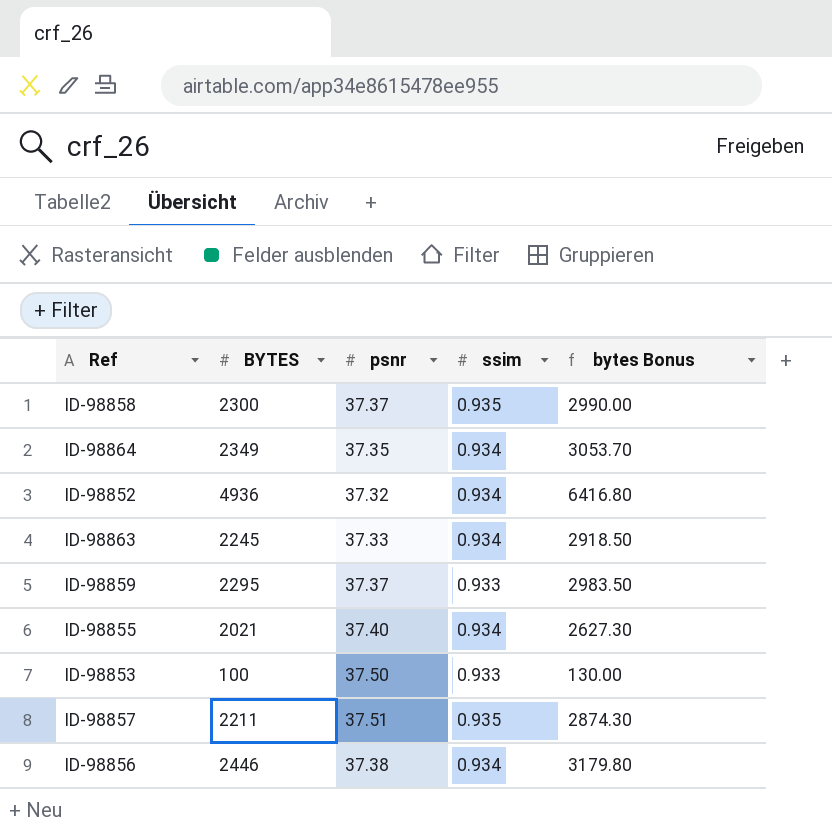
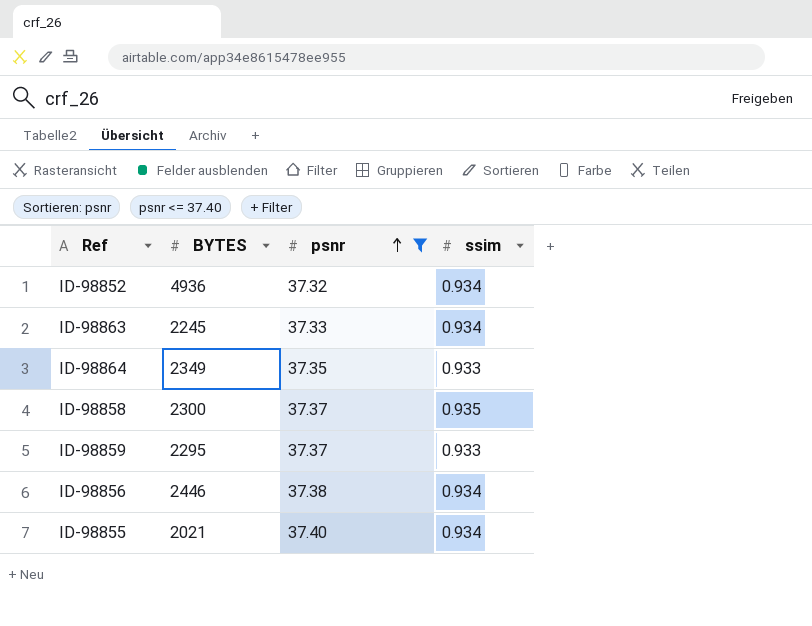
filter: none -> psnr <= 37.40
row order: none -> psnr ascending
column bytes Bonus | formula: [BYTES] * 1.3 -> none
ID-98864 | ssim: 0.934 -> 0.933

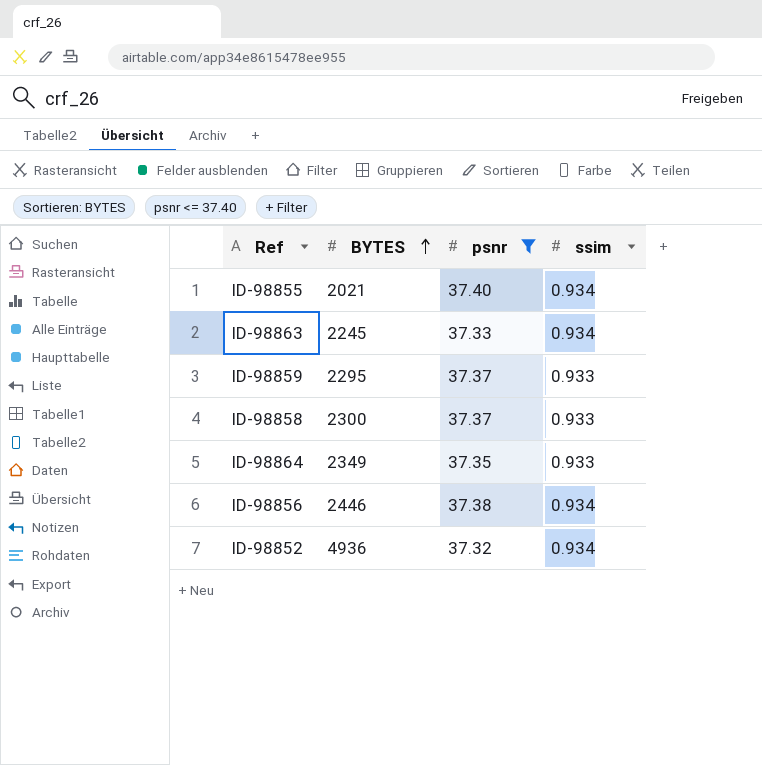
row order: psnr ascending -> BYTES ascending
ID-98858 | ssim: 0.935 -> 0.933

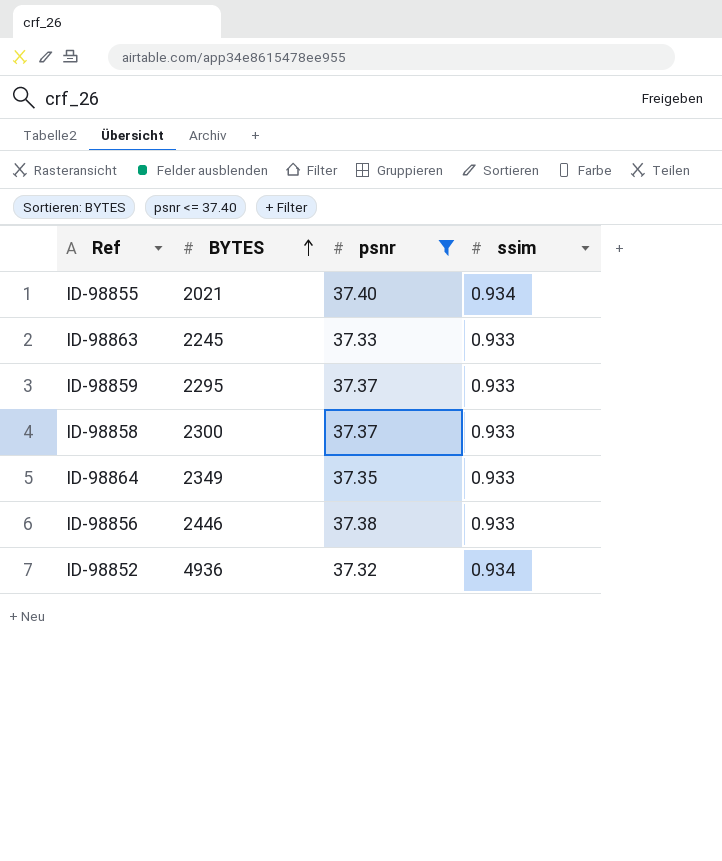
ID-98863 | ssim: 0.934 -> 0.933
ID-98856 | ssim: 0.934 -> 0.933

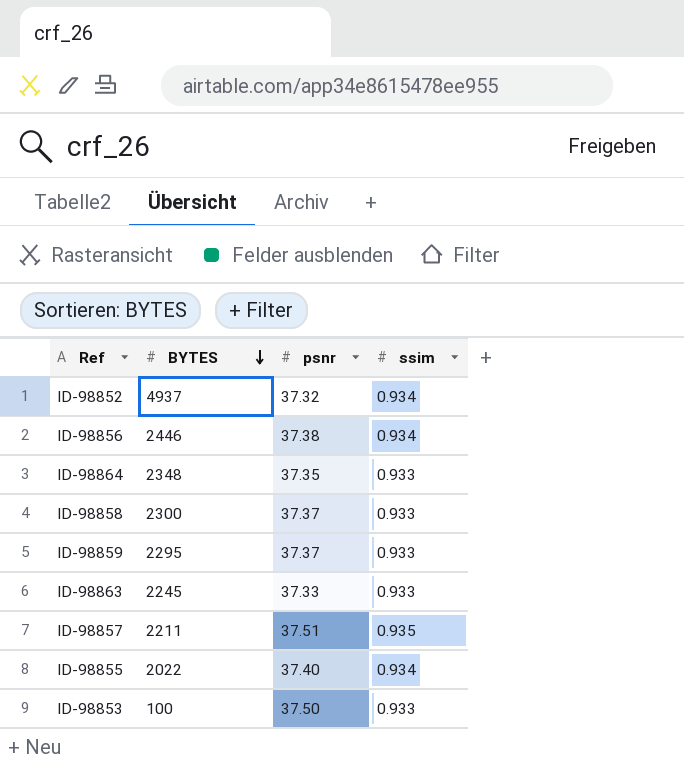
filter: psnr <= 37.40 -> none
row order: BYTES ascending -> BYTES descending
ID-98852 | BYTES: 4936 -> 4937
ID-98856 | ssim: 0.933 -> 0.934
ID-98864 | BYTES: 2349 -> 2348
ID-98855 | BYTES: 2021 -> 2022

